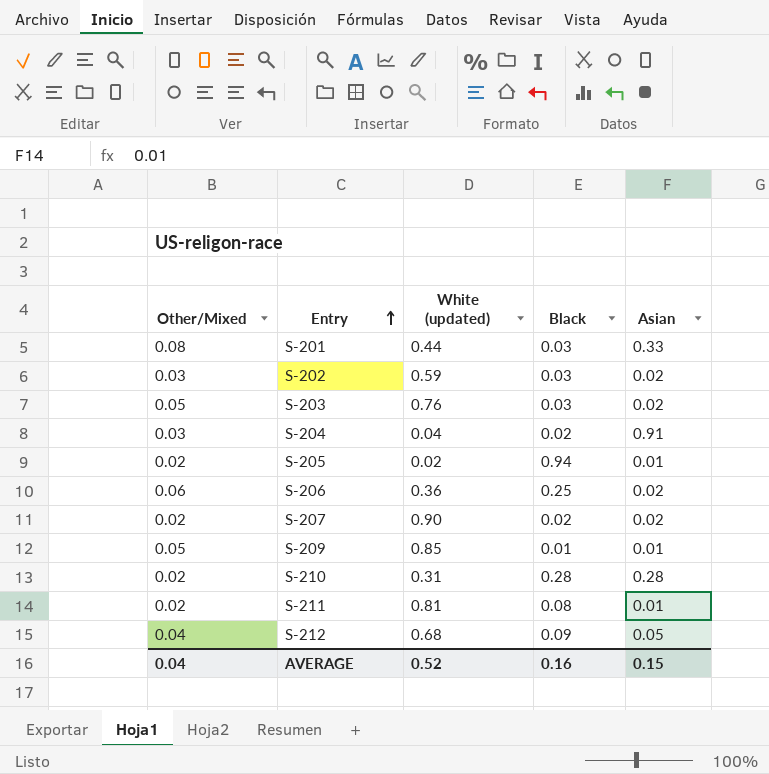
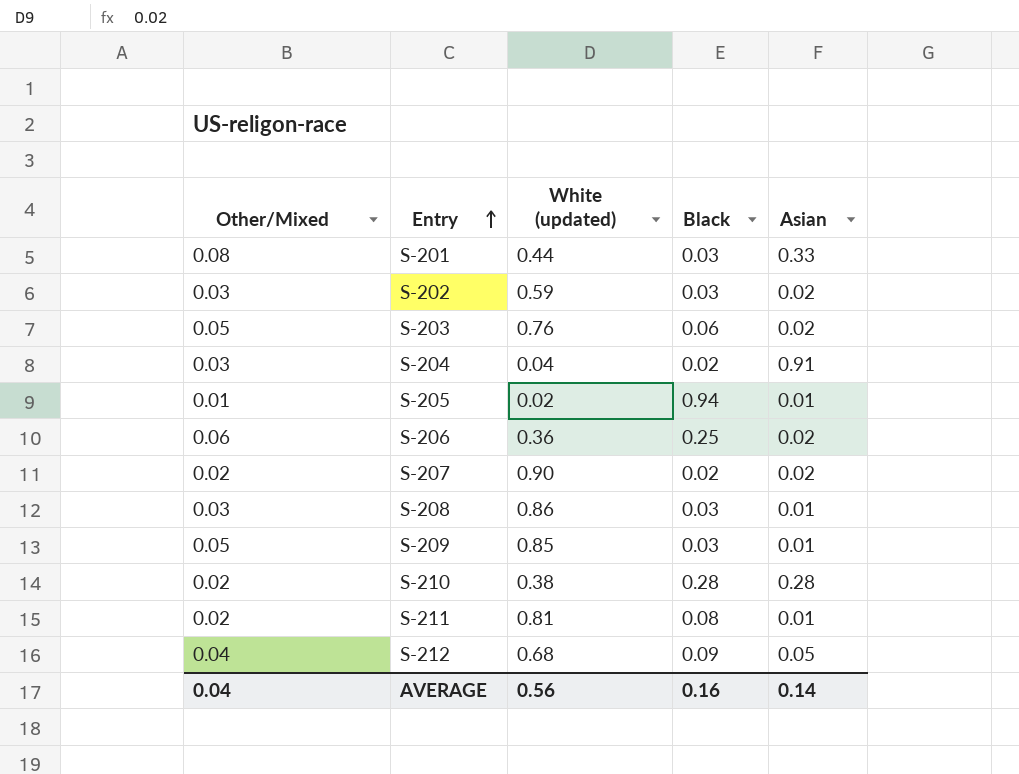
S-203 | Black: 0.03 -> 0.06
S-205 | Other/Mixed: 0.02 -> 0.01
row S-208: none -> 0.03 | 0.86 | 0.03 | 0.01
S-209 | Black: 0.01 -> 0.03
S-210 | White (updated): 0.31 -> 0.38
AVERAGE | White (updated): 0.52 -> 0.56
AVERAGE | Asian: 0.15 -> 0.14

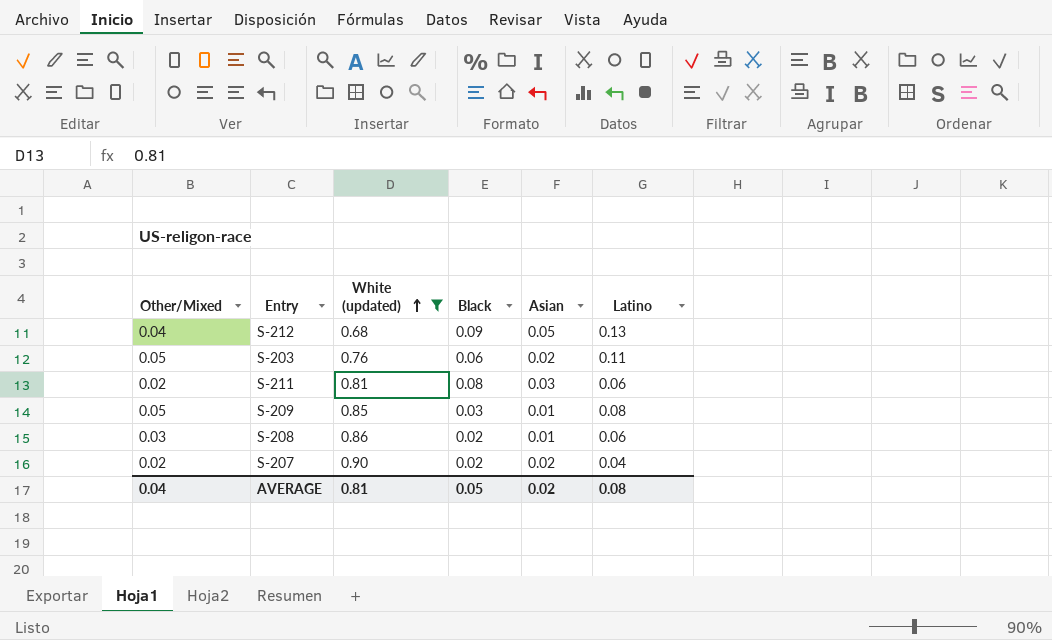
filter: none -> White (updated) >= 0.68
row order: Entry ascending -> White (updated) ascending
column Latino | position: none -> 6
S-211 | Asian: 0.01 -> 0.03
S-208 | Black: 0.03 -> 0.02
AVERAGE | White (updated): 0.56 -> 0.81
AVERAGE | Black: 0.16 -> 0.05
AVERAGE | Asian: 0.14 -> 0.02

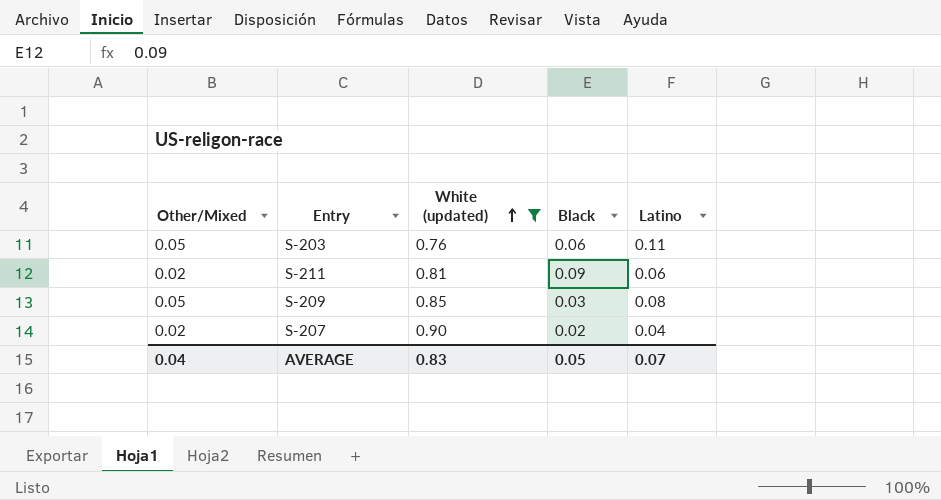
column Asian | position: 5 -> none
row S-212: 0.04 | 0.68 | 0.09 | 0.05 | 0.13 -> none
row S-208: 0.03 | 0.86 | 0.02 | 0.01 | 0.06 -> none
S-211 | Black: 0.08 -> 0.09
AVERAGE | White (updated): 0.81 -> 0.83
AVERAGE | Latino: 0.08 -> 0.07

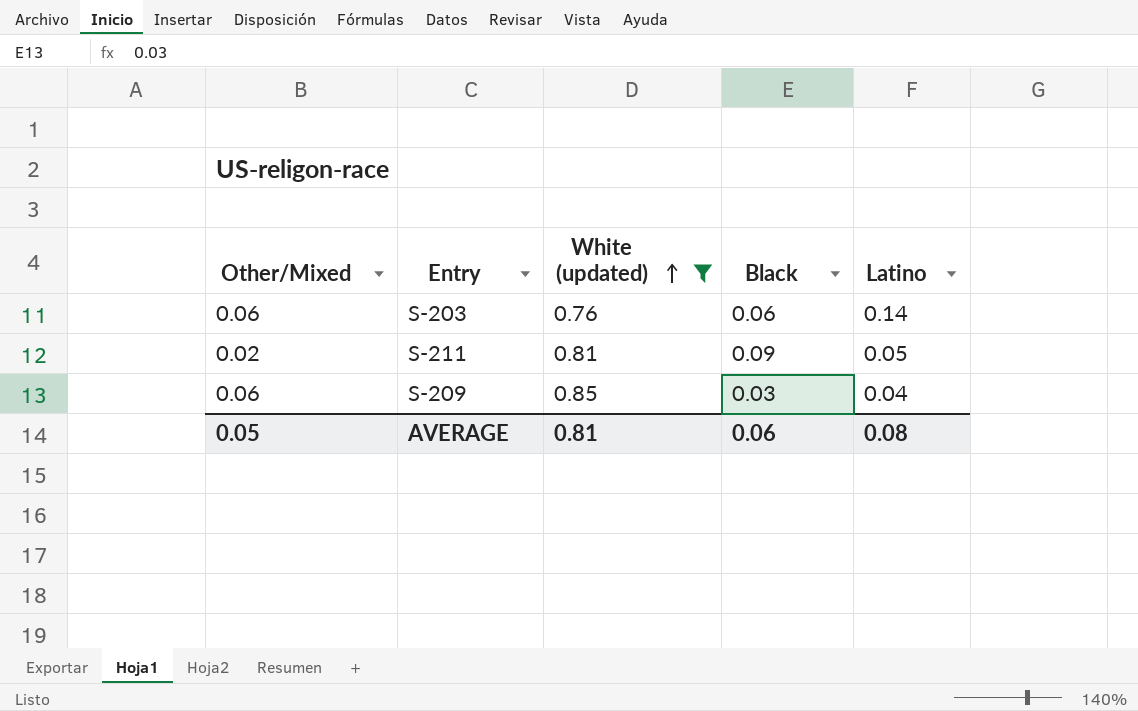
row S-207: 0.02 | 0.90 | 0.02 | 0.04 -> none
S-203 | Other/Mixed: 0.05 -> 0.06
S-203 | Latino: 0.11 -> 0.14
S-211 | Latino: 0.06 -> 0.05
S-209 | Other/Mixed: 0.05 -> 0.06
S-209 | Latino: 0.08 -> 0.04
AVERAGE | Other/Mixed: 0.04 -> 0.05
AVERAGE | White (updated): 0.83 -> 0.81
AVERAGE | Black: 0.05 -> 0.06
AVERAGE | Latino: 0.07 -> 0.08

